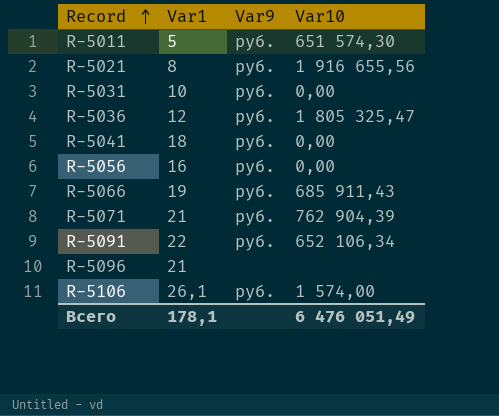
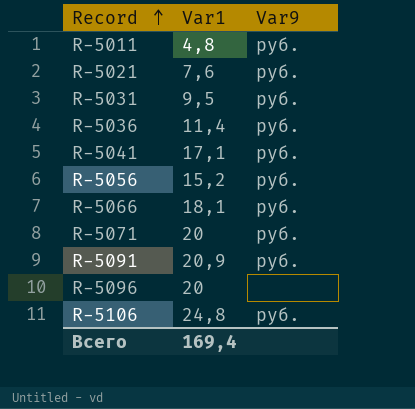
column Var10 | position: 4 -> none
R-5011 | Var1: 5 -> 4,8
R-5021 | Var1: 8 -> 7,6
R-5031 | Var1: 10 -> 9,5
R-5036 | Var1: 12 -> 11,4
R-5041 | Var1: 18 -> 17,1
R-5056 | Var1: 16 -> 15,2
R-5066 | Var1: 19 -> 18,1
R-5071 | Var1: 21 -> 20
R-5091 | Var1: 22 -> 20,9
R-5096 | Var1: 21 -> 20
R-5106 | Var1: 26,1 -> 24,8
Всего | Var1: 178,1 -> 169,4

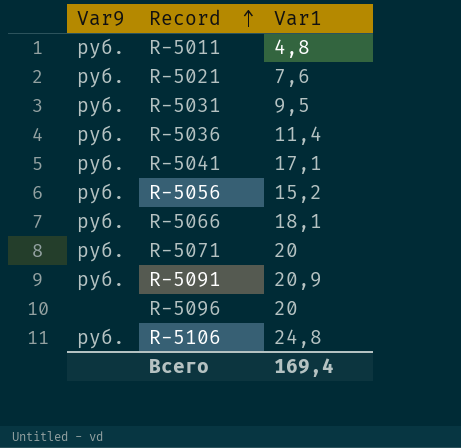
column Var9 | position: 3 -> 1

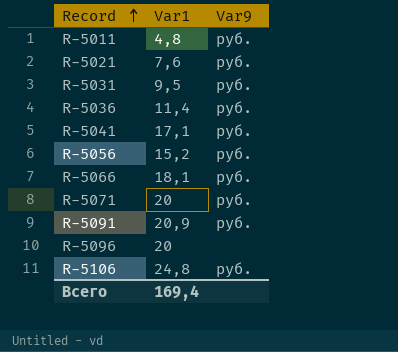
column Var9 | position: 1 -> 3

